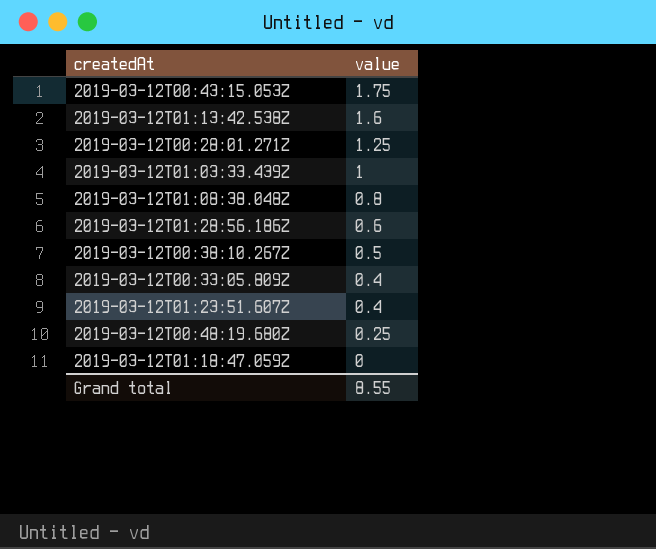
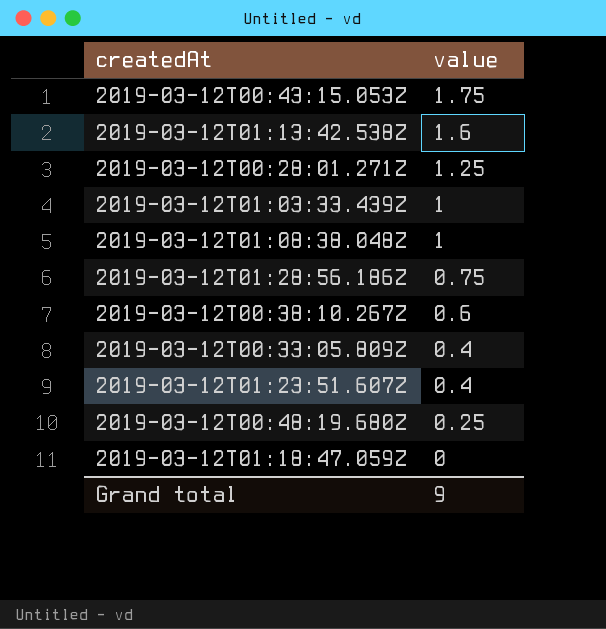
2019-03-12T01:08:38.048Z | value: 0.8 -> 1
2019-03-12T01:28:56.186Z | value: 0.6 -> 0.75
2019-03-12T00:38:10.267Z | value: 0.5 -> 0.6
Grand total | value: 8.55 -> 9

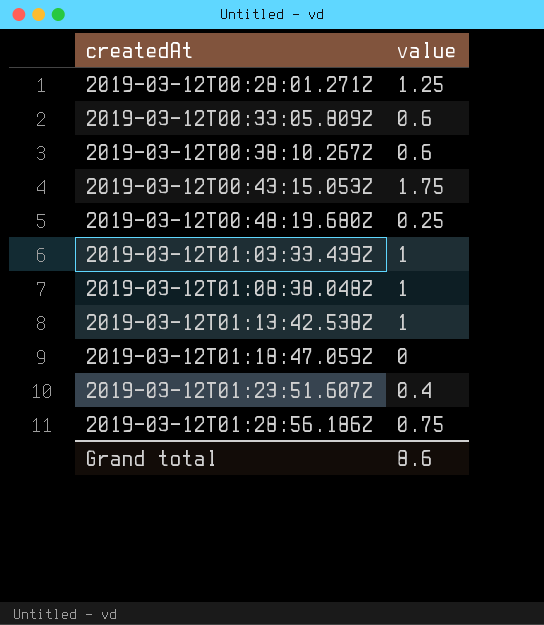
row order: value descending -> createdAt ascending
2019-03-12T00:33:05.809Z | value: 0.4 -> 0.6
2019-03-12T01:13:42.538Z | value: 1.6 -> 1
Grand total | value: 9 -> 8.6

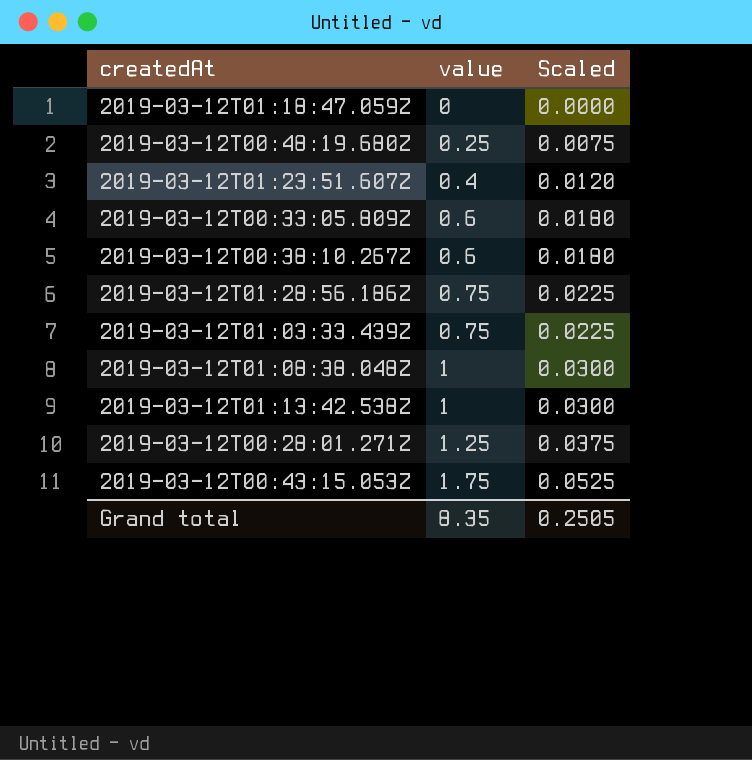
row order: createdAt ascending -> value ascending
column Scaled | formula: none -> [value] * 0.03
2019-03-12T01:03:33.439Z | value: 1 -> 0.75
Grand total | value: 8.6 -> 8.35

